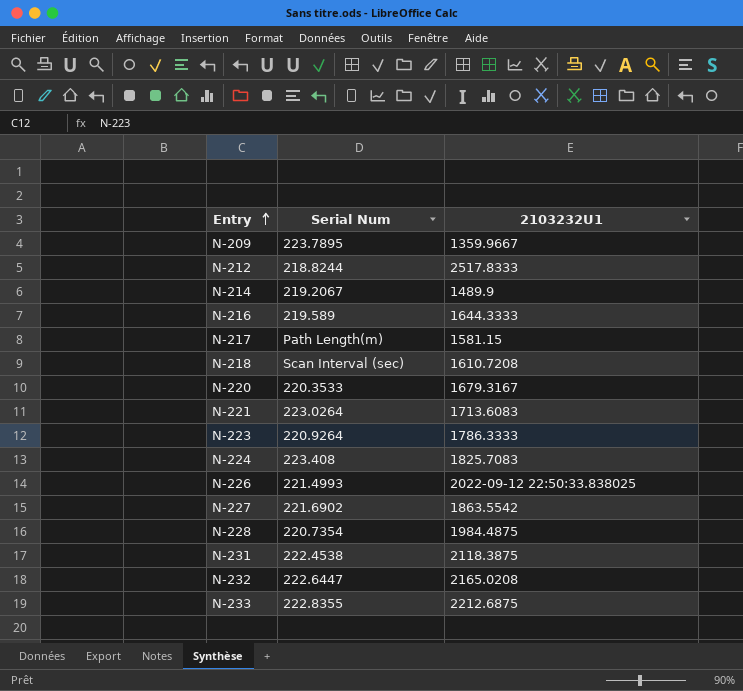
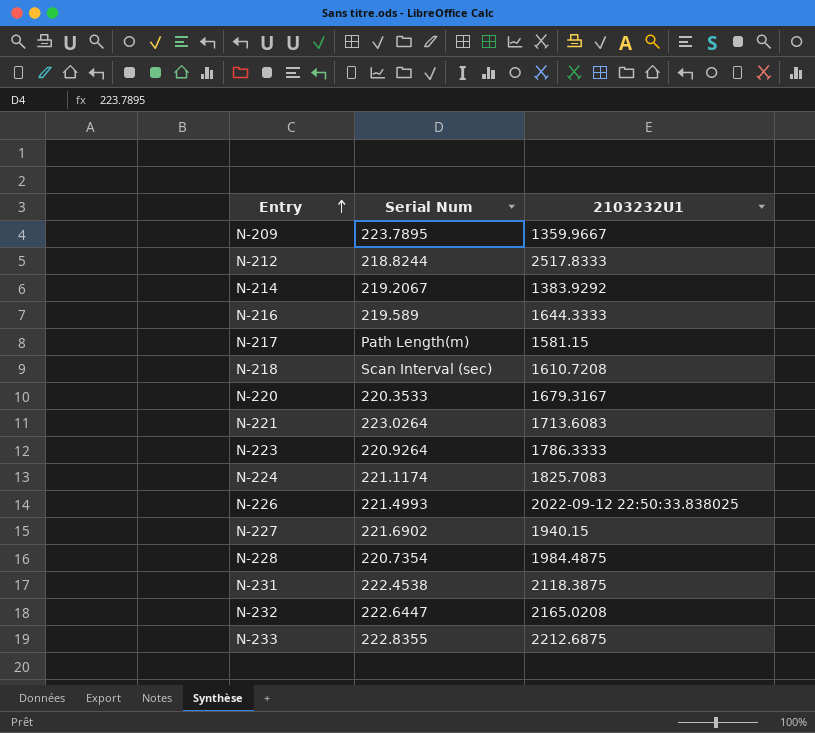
N-214 | 2103232U1: 1489.9 -> 1383.9292
N-224 | Serial Num: 223.408 -> 221.1174
N-227 | 2103232U1: 1863.5542 -> 1940.15

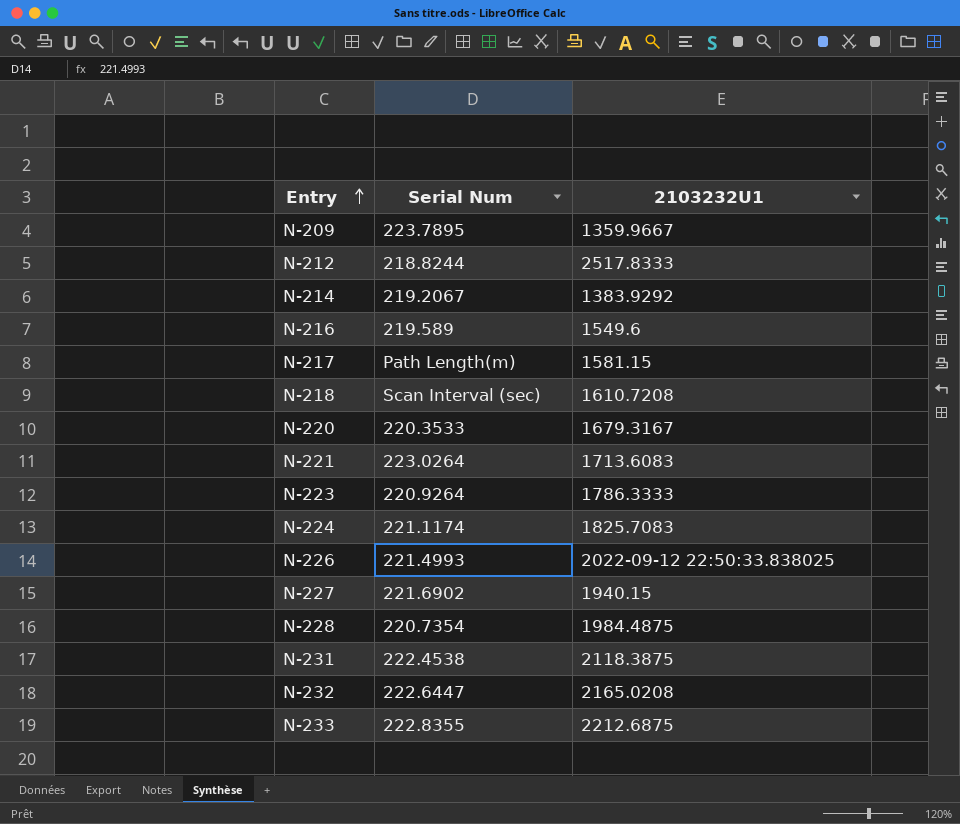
N-216 | 2103232U1: 1644.3333 -> 1549.6

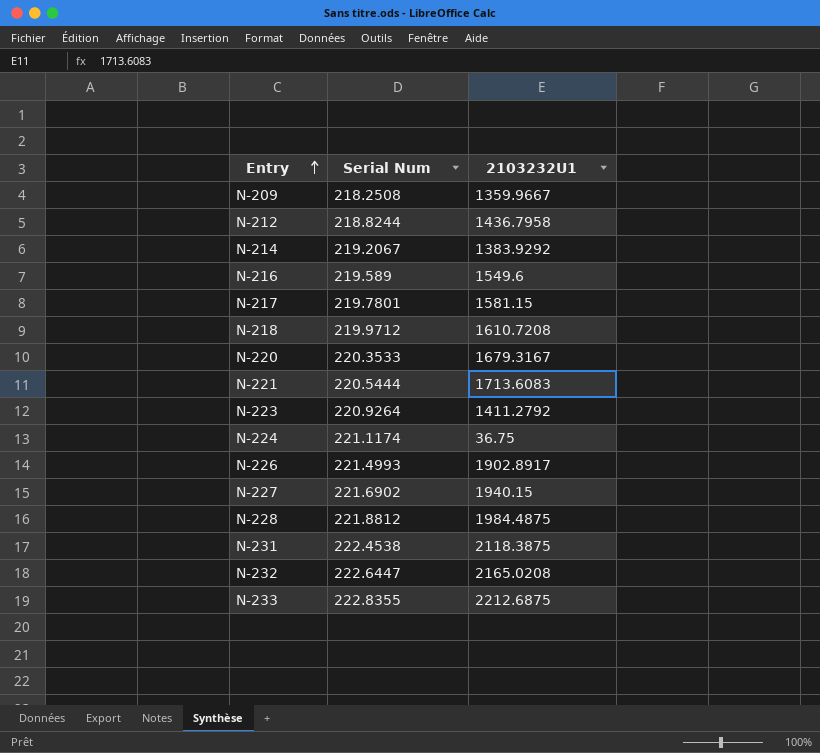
N-209 | Serial Num: 223.7895 -> 218.2508
N-212 | 2103232U1: 2517.8333 -> 1436.7958
N-217 | Serial Num: Path Length(m) -> 219.7801
N-218 | Serial Num: Scan Interval (sec) -> 219.9712
N-221 | Serial Num: 223.0264 -> 220.5444
N-223 | 2103232U1: 1786.3333 -> 1411.2792
N-224 | 2103232U1: 1825.7083 -> 36.75
N-226 | 2103232U1: 2022-09-12 22:50:33.838025 -> 1902.8917
N-228 | Serial Num: 220.7354 -> 221.8812

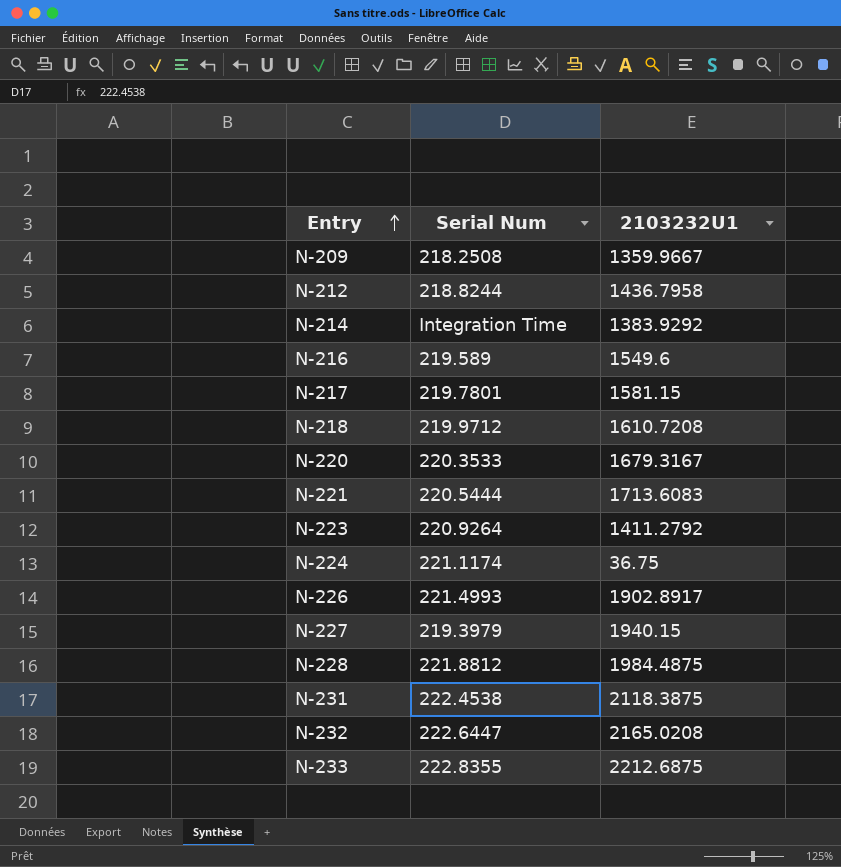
N-214 | Serial Num: 219.2067 -> Integration Time
N-227 | Serial Num: 221.6902 -> 219.3979

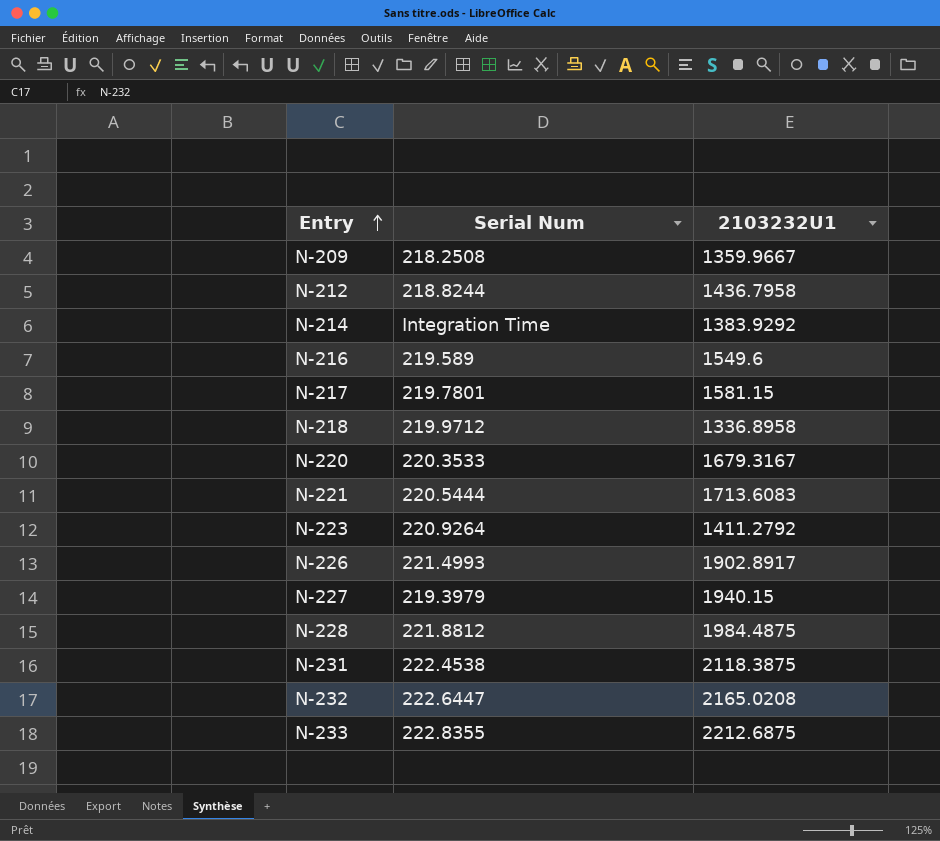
row N-224: 221.1174 | 36.75 -> none
N-218 | 2103232U1: 1610.7208 -> 1336.8958

